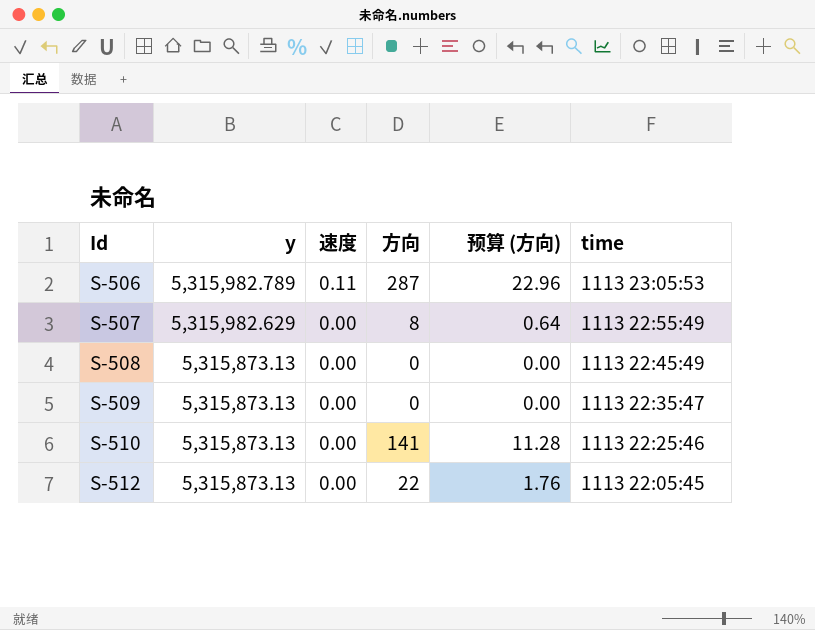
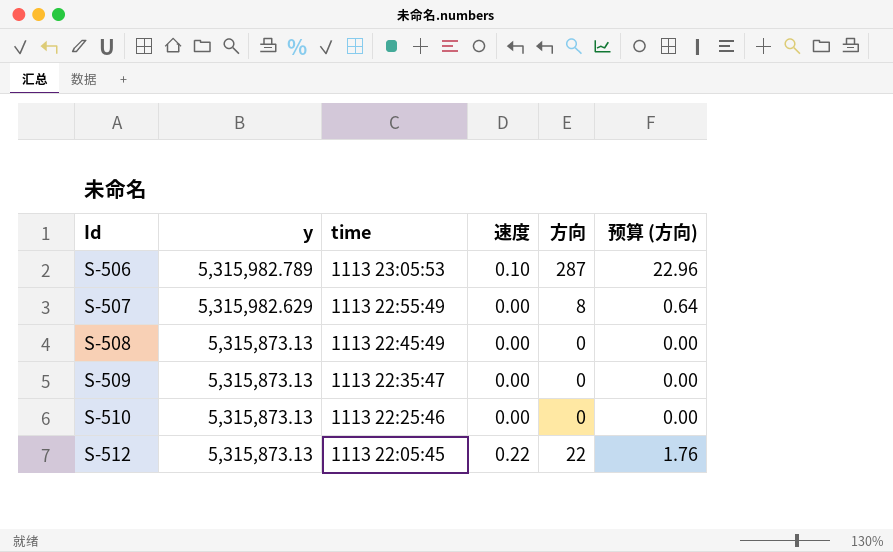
column time | position: 6 -> 3
S-506 | 速度: 0.11 -> 0.10
S-510 | 方向: 141 -> 0
S-510 | 预算 (方向): 11.28 -> 0.00
S-512 | 速度: 0.00 -> 0.22

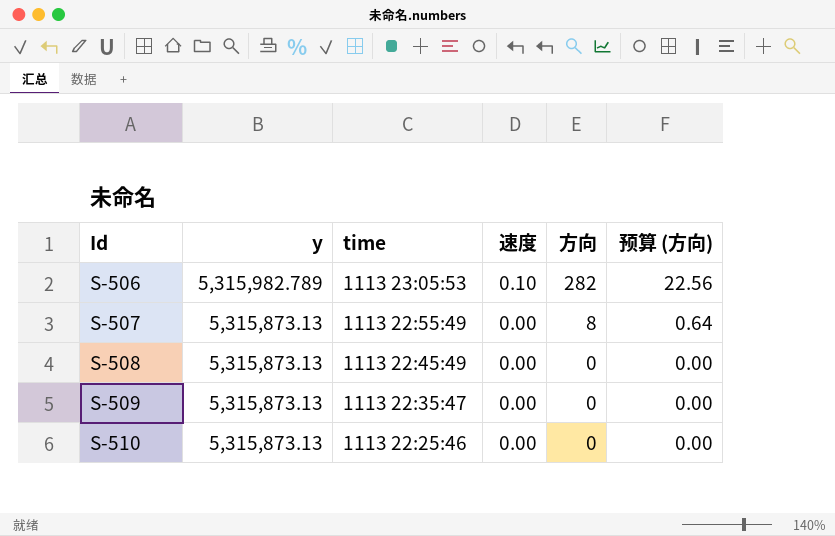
row S-512: 5,315,873.13 | 1113 22:05:45 | 0.22 | 22 | 1.76 -> none
S-506 | 方向: 287 -> 282
S-506 | 预算 (方向): 22.96 -> 22.56
S-507 | y: 5,315,982.629 -> 5,315,873.13

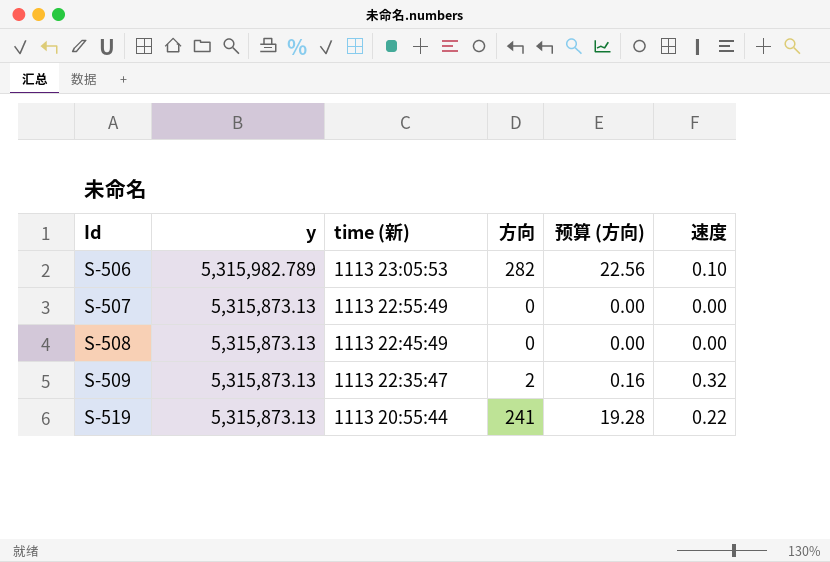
column name: time -> time (新)
column 速度 | position: 4 -> 6
row S-510: 5,315,873.13 | 1113 22:25:46 | 0.00 | 0 | 0.00 -> none
S-507 | 方向: 8 -> 0
S-507 | 预算 (方向): 0.64 -> 0.00
S-509 | 方向: 0 -> 2
S-509 | 预算 (方向): 0.00 -> 0.16
S-509 | 速度: 0.00 -> 0.32
row S-519: none -> 5,315,873.13 | 1113 20:55:44 | 241 | 19.28 | 0.22

